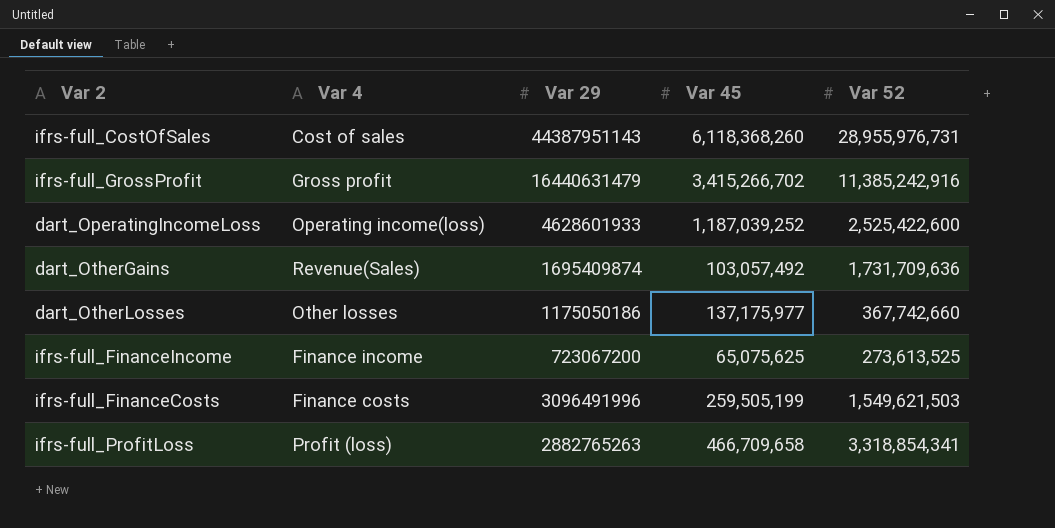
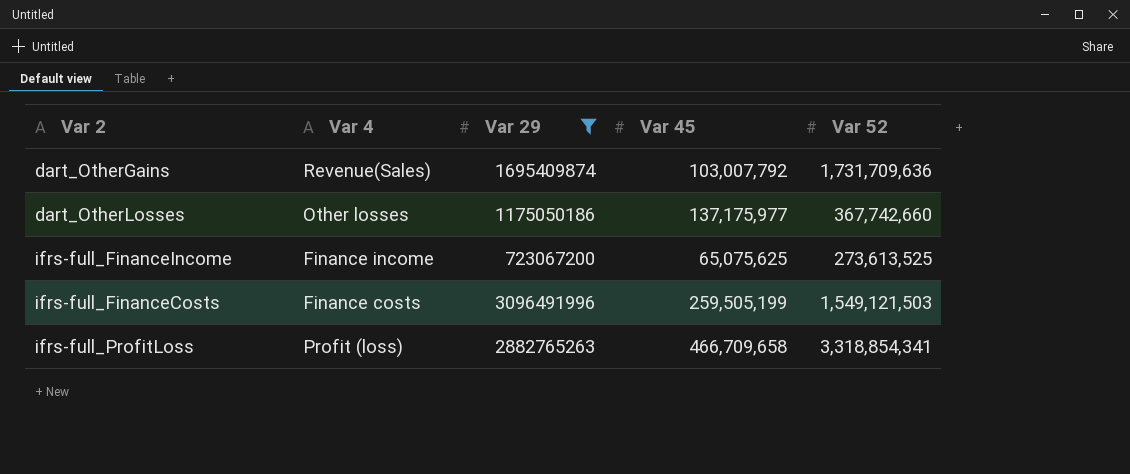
filter: none -> Var 29 <= 3096491996
dart_OtherGains | Var 45: 103,057,492 -> 103,007,792
ifrs-full_FinanceCosts | Var 52: 1,549,621,503 -> 1,549,121,503

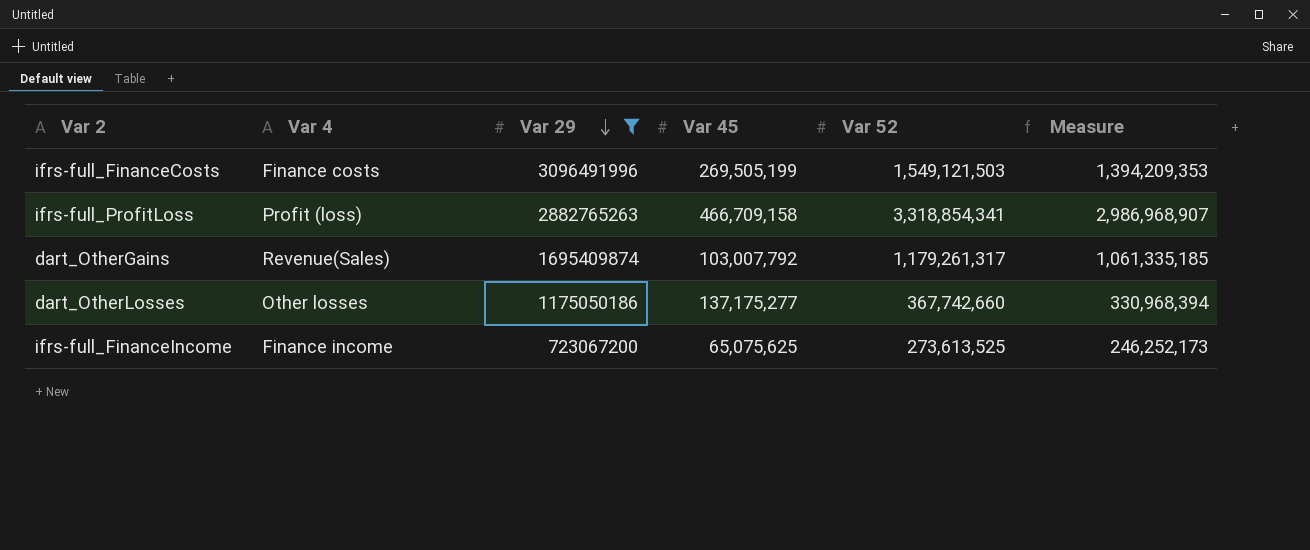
row order: none -> Var 29 descending
column Measure | formula: none -> [Var 52] * 0.9
ifrs-full_FinanceCosts | Var 45: 259,505,199 -> 269,505,199
ifrs-full_ProfitLoss | Var 45: 466,709,658 -> 466,709,158
dart_OtherGains | Var 52: 1,731,709,636 -> 1,179,261,317
dart_OtherLosses | Var 45: 137,175,977 -> 137,175,277

